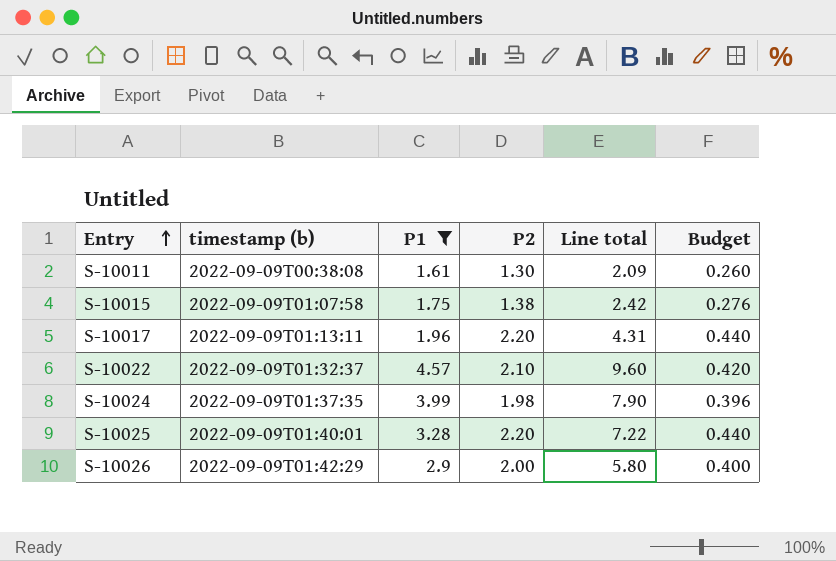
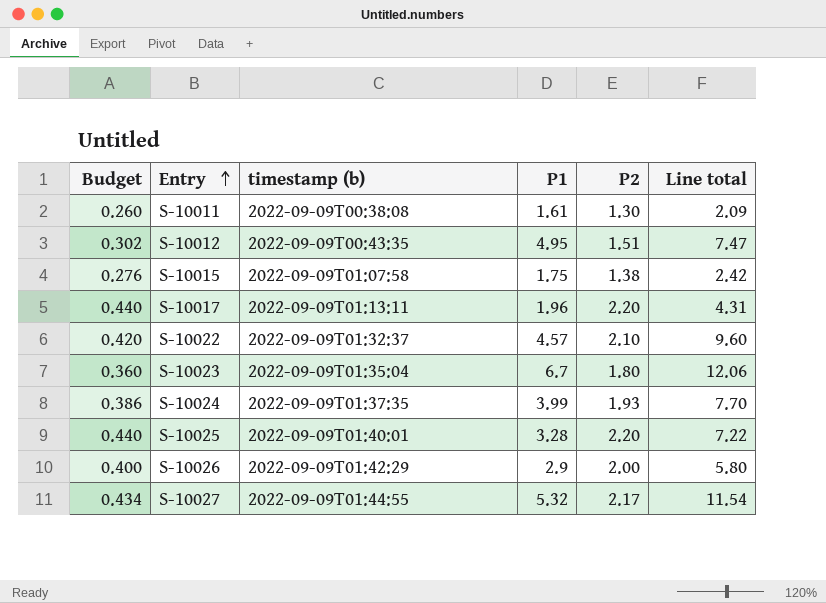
filter: P1 <= 4.57 -> none
column Budget | position: 6 -> 1
S-10024 | Budget: 0.396 -> 0.386
S-10024 | P2: 1.98 -> 1.93
S-10024 | Line total: 7.90 -> 7.70

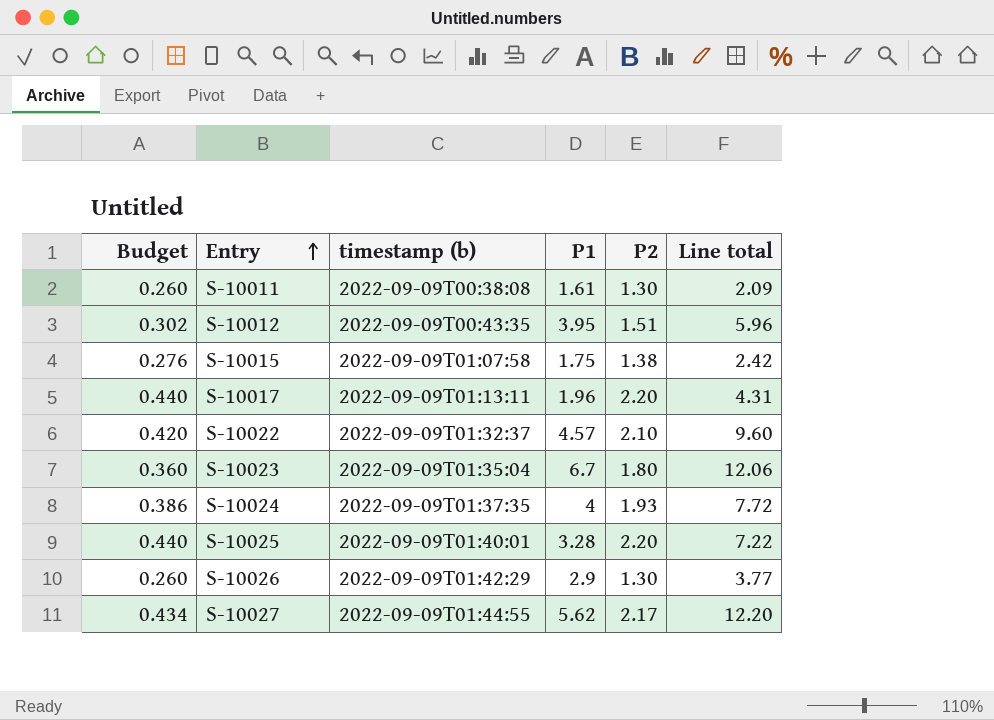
S-10012 | P1: 4.95 -> 3.95
S-10012 | Line total: 7.47 -> 5.96
S-10024 | P1: 3.99 -> 4
S-10024 | Line total: 7.70 -> 7.72
S-10026 | Budget: 0.400 -> 0.260
S-10026 | P2: 2.00 -> 1.30
S-10026 | Line total: 5.80 -> 3.77
S-10027 | P1: 5.32 -> 5.62
S-10027 | Line total: 11.54 -> 12.20

